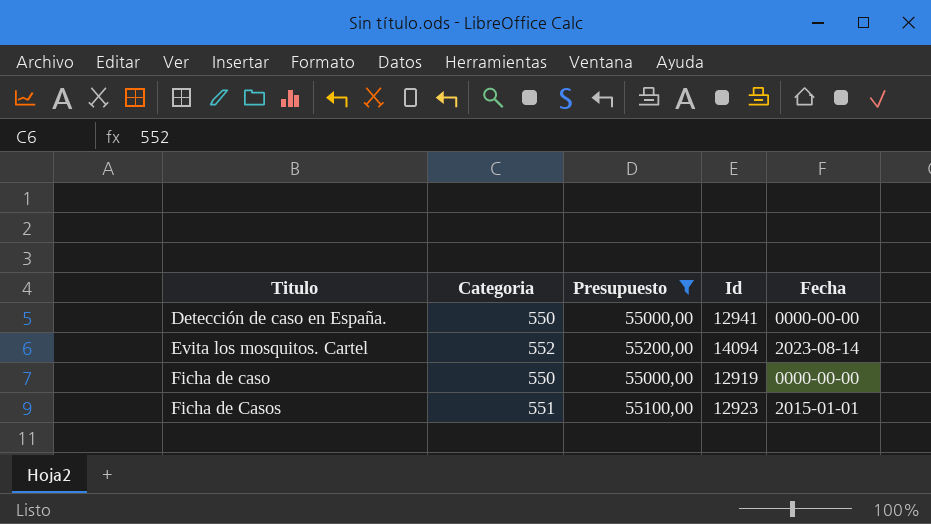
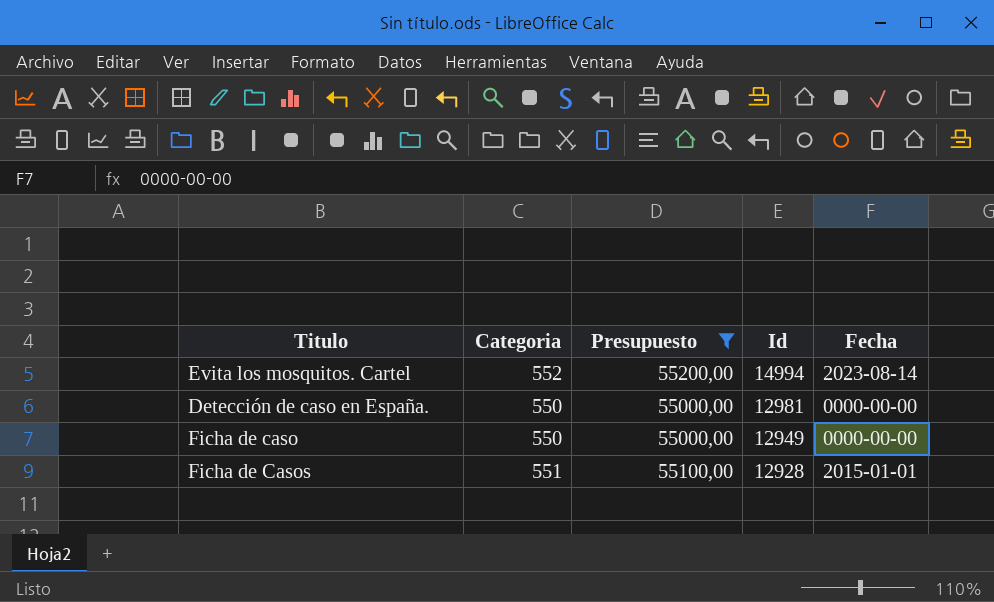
row order: Titulo ascending -> Id descending
Evita los mosquitos. Cartel | Id: 14094 -> 14994
Detección de caso en España. | Id: 12941 -> 12981
Ficha de caso | Id: 12919 -> 12949
Ficha de Casos | Id: 12923 -> 12928

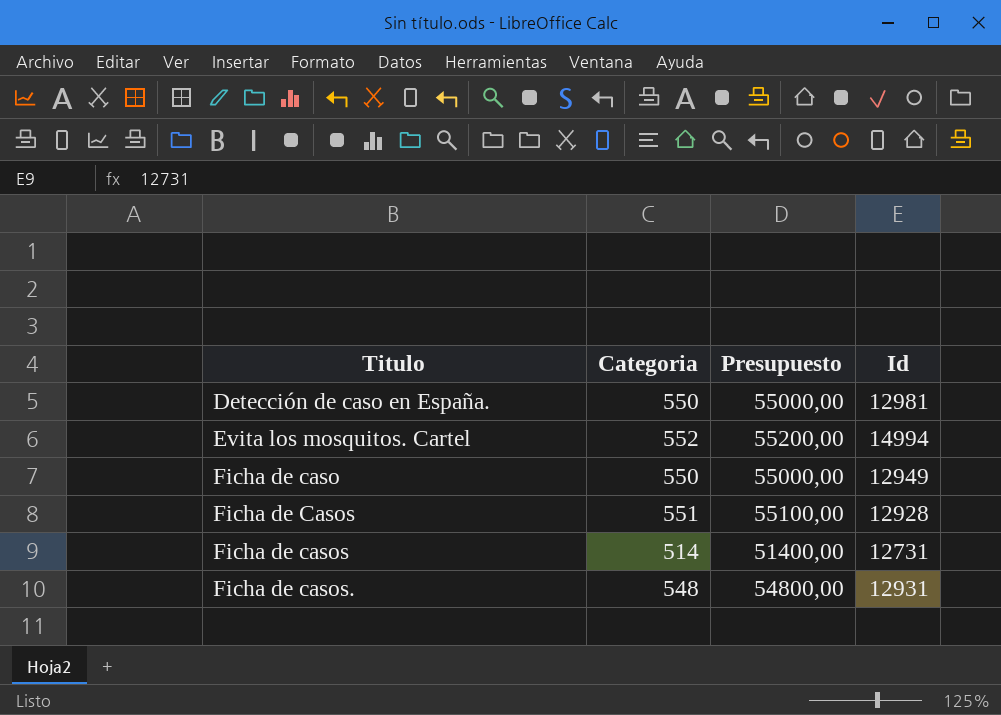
filter: Presupuesto >= 55000,00 -> none
row order: Id descending -> Titulo ascending
column Fecha | position: 5 -> none

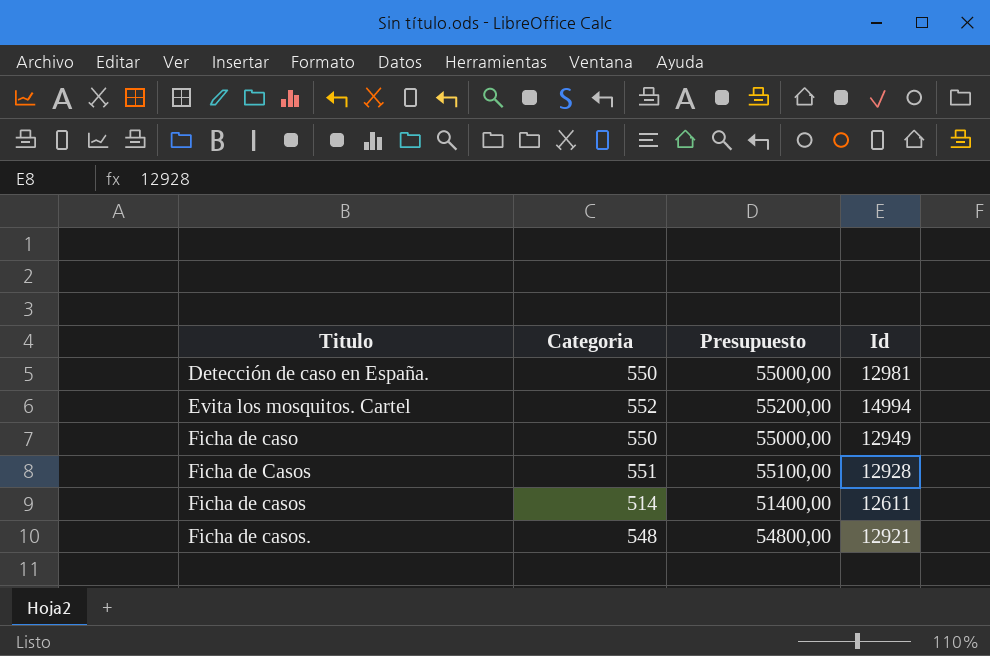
Ficha de casos | Id: 12731 -> 12611
Ficha de casos. | Id: 12931 -> 12921

